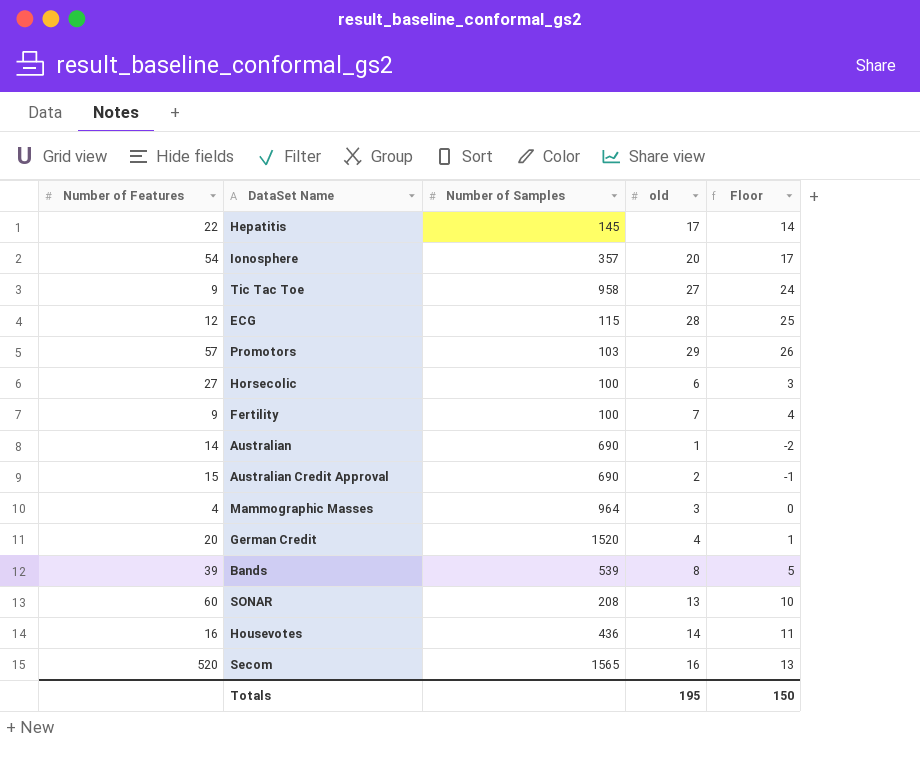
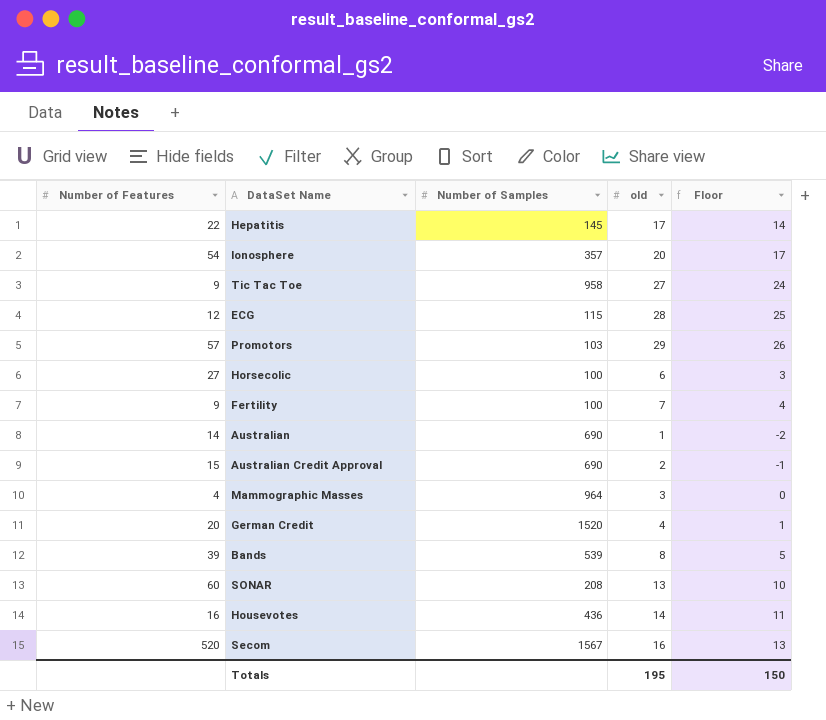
Secom | Number of Samples: 1565 -> 1567

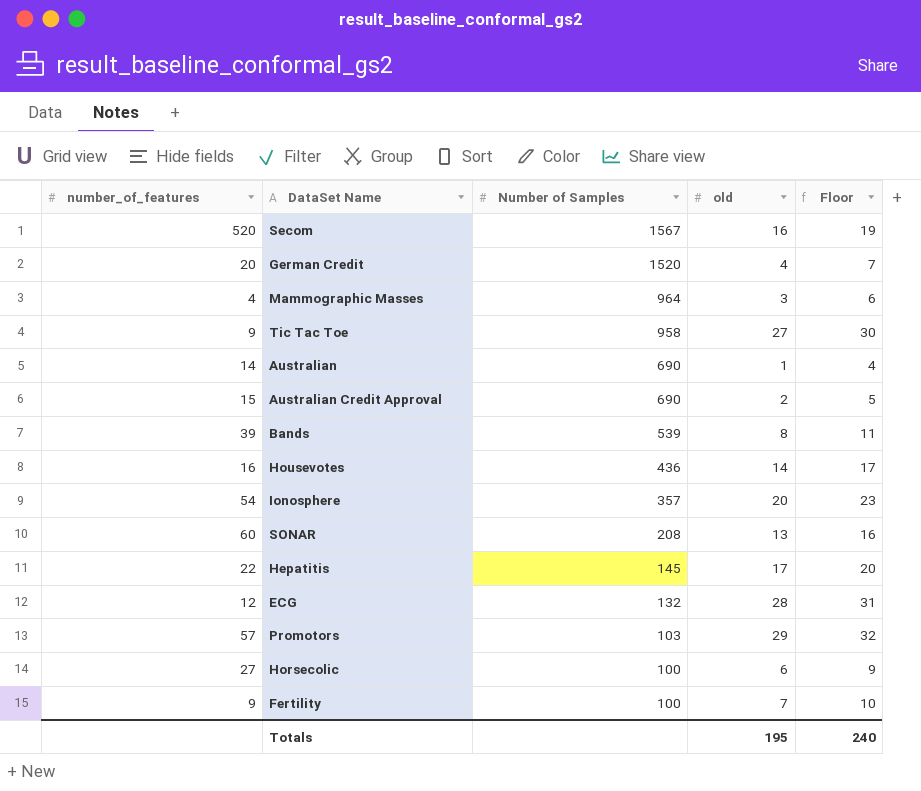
row order: none -> Number of Samples descending
column name: Number of Features -> number_of_features
column Floor | formula: [old] - 3 -> [old] + 3
ECG | Number of Samples: 115 -> 132
Totals | Floor: 150 -> 240

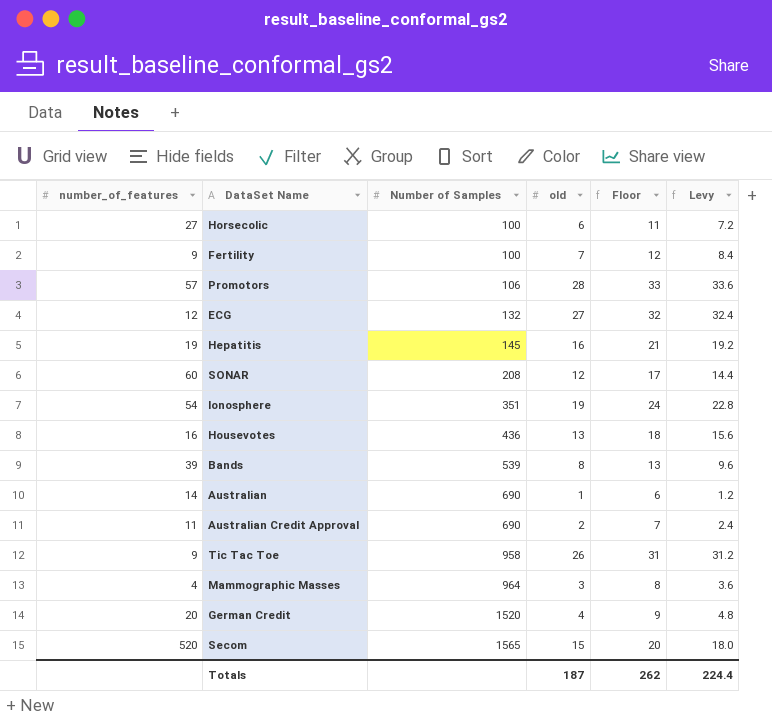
row order: Number of Samples descending -> Number of Samples ascending
column Floor | formula: [old] + 3 -> [old] + 5
column Levy | formula: none -> [old] * 1.2
Promotors | Number of Samples: 103 -> 106
Promotors | old: 29 -> 28
ECG | old: 28 -> 27
Hepatitis | number_of_features: 22 -> 19
Hepatitis | old: 17 -> 16
SONAR | old: 13 -> 12
Ionosphere | Number of Samples: 357 -> 351
Ionosphere | old: 20 -> 19
Housevotes | old: 14 -> 13
Australian Credit Approval | number_of_features: 15 -> 11
Tic Tac Toe | old: 27 -> 26
Secom | Number of Samples: 1567 -> 1565
Secom | old: 16 -> 15
Totals | old: 195 -> 187
Totals | Floor: 240 -> 262

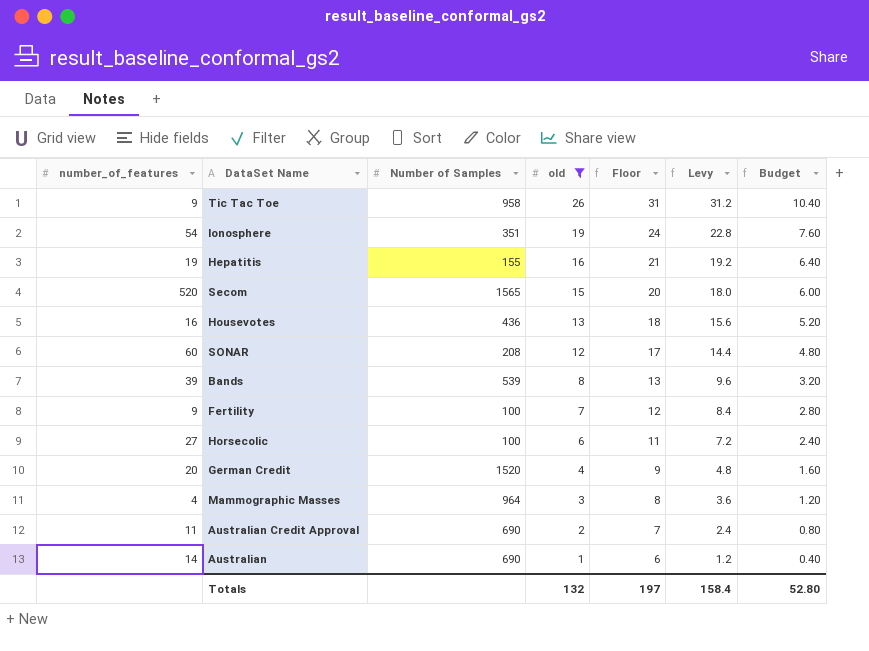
filter: none -> old <= 26
row order: Number of Samples ascending -> old descending
column Budget | formula: none -> [old] * 0.4
Hepatitis | Number of Samples: 145 -> 155
Totals | old: 187 -> 132
Totals | Floor: 262 -> 197
Totals | Levy: 224.4 -> 158.4

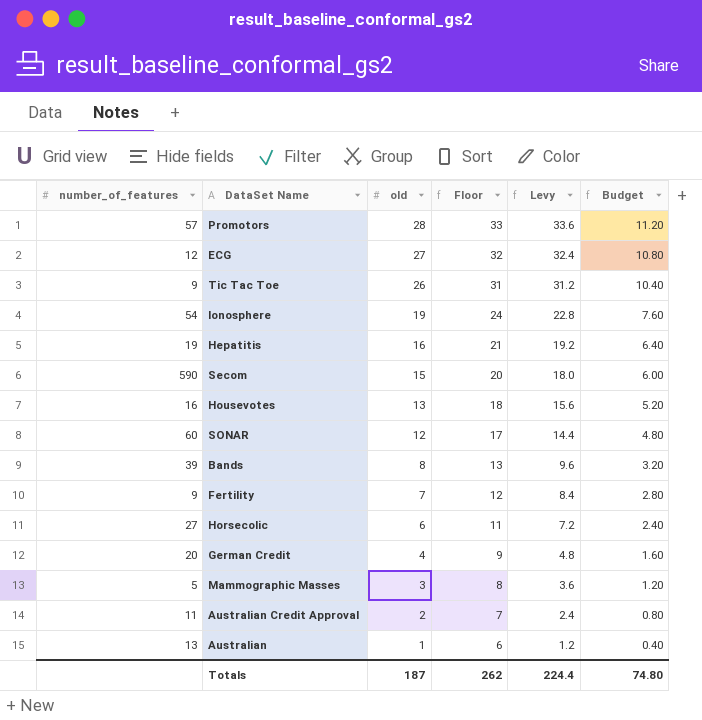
filter: old <= 26 -> none
column Number of Samples | position: 3 -> none
Secom | number_of_features: 520 -> 590
Mammographic Masses | number_of_features: 4 -> 5
Australian | number_of_features: 14 -> 13
Totals | old: 132 -> 187
Totals | Floor: 197 -> 262
Totals | Levy: 158.4 -> 224.4
Totals | Budget: 52.80 -> 74.80

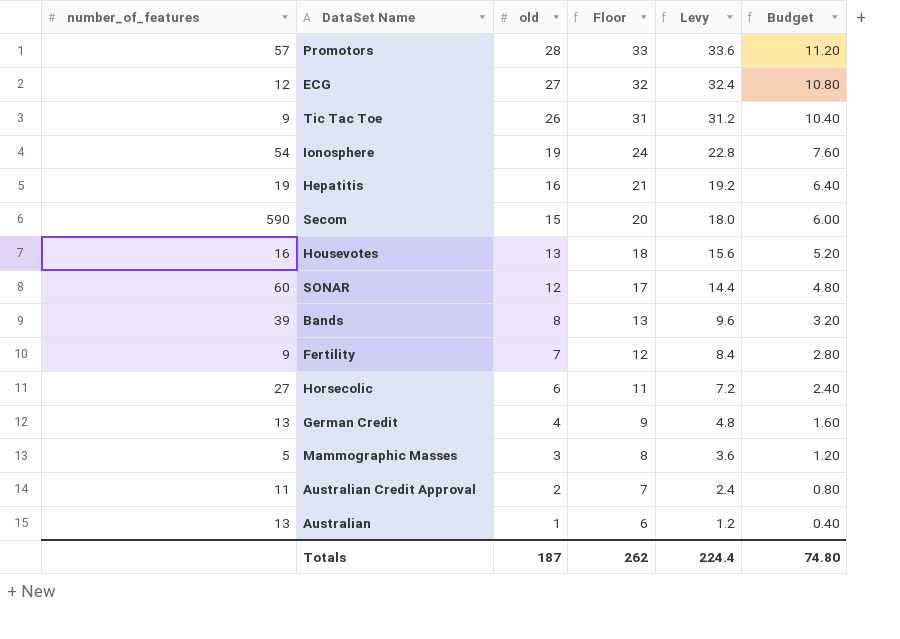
German Credit | number_of_features: 20 -> 13

